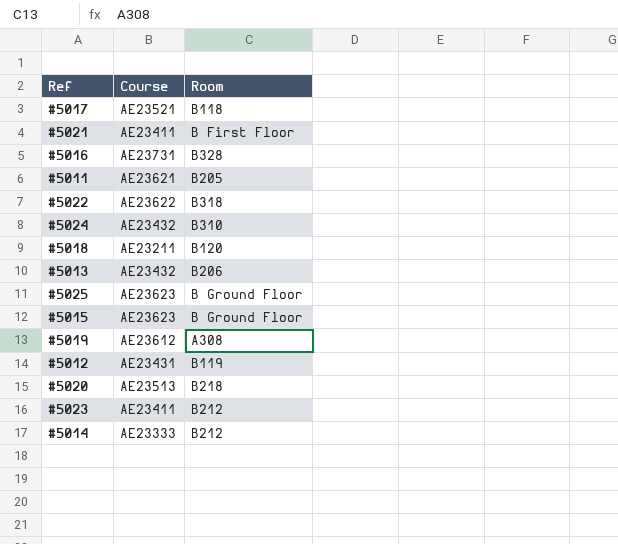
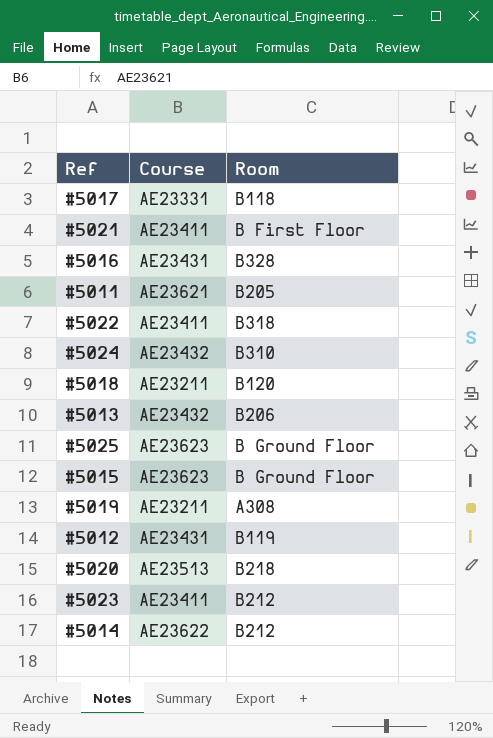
#5017 | Course: AE23521 -> AE23331
#5016 | Course: AE23731 -> AE23431
#5022 | Course: AE23622 -> AE23411
#5019 | Course: AE23612 -> AE23211
#5014 | Course: AE23333 -> AE23622

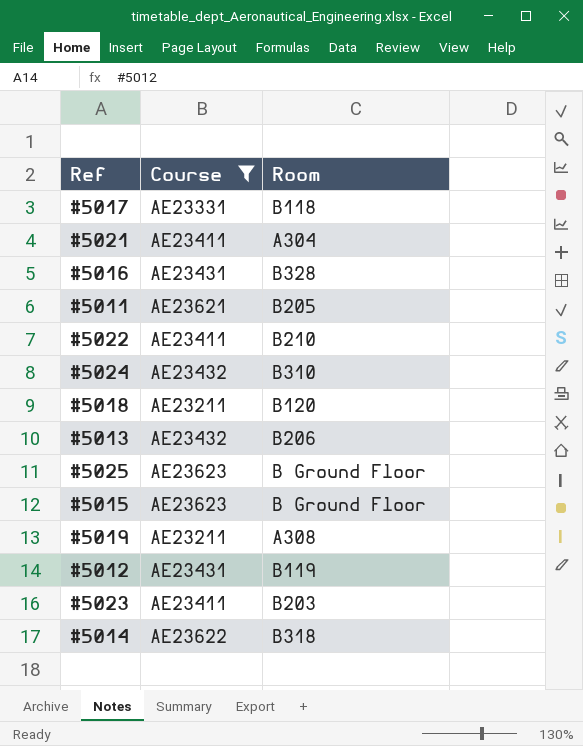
filter: none -> Course != AE23513
#5021 | Room: B First Floor -> A304
#5022 | Room: B318 -> B210
#5023 | Room: B212 -> B203
#5014 | Room: B212 -> B318

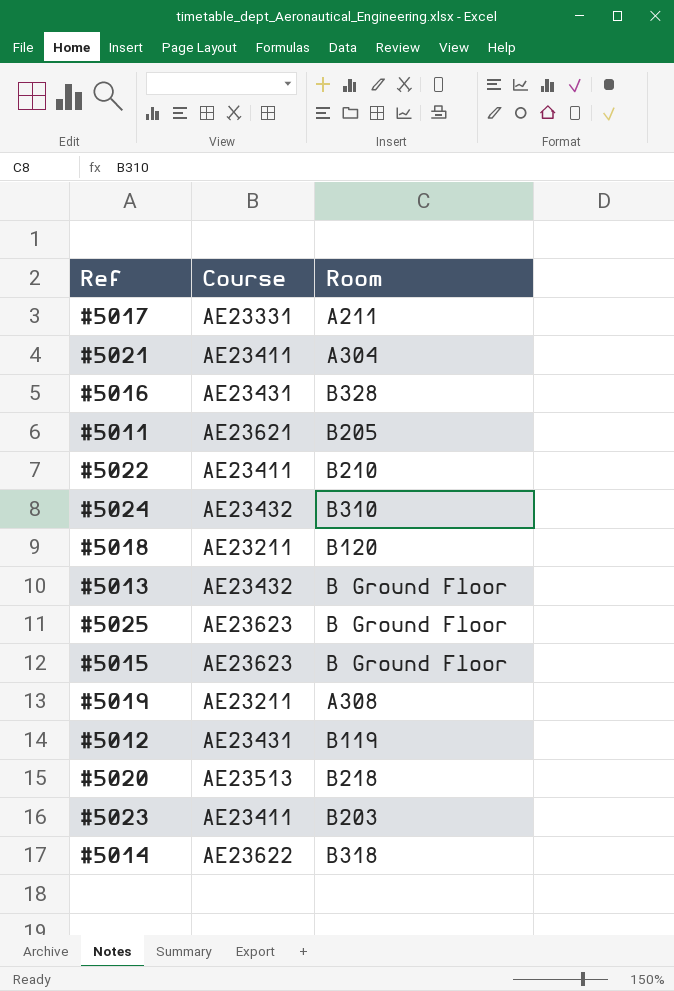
filter: Course != AE23513 -> none
#5017 | Room: B118 -> A211
#5013 | Room: B206 -> B Ground Floor

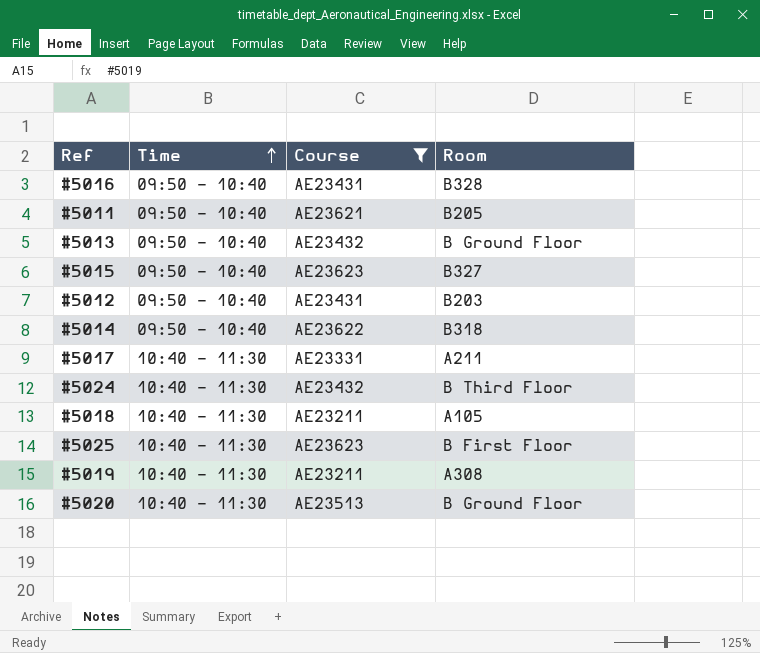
filter: none -> Course != AE23411
row order: none -> Time ascending
column Time | position: none -> 2
#5015 | Room: B Ground Floor -> B327
#5012 | Room: B119 -> B203
#5024 | Room: B310 -> B Third Floor
#5018 | Room: B120 -> A105
#5025 | Room: B Ground Floor -> B First Floor
#5020 | Room: B218 -> B Ground Floor

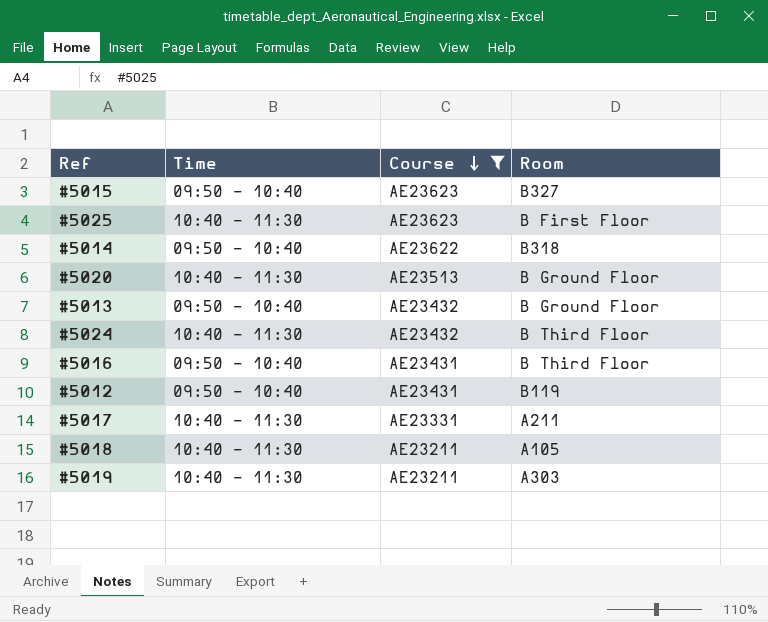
row order: Time ascending -> Course descending
row #5011: 09:50 - 10:40 | AE23621 | B205 -> none
#5016 | Room: B328 -> B Third Floor
#5012 | Room: B203 -> B119
#5019 | Room: A308 -> A303

